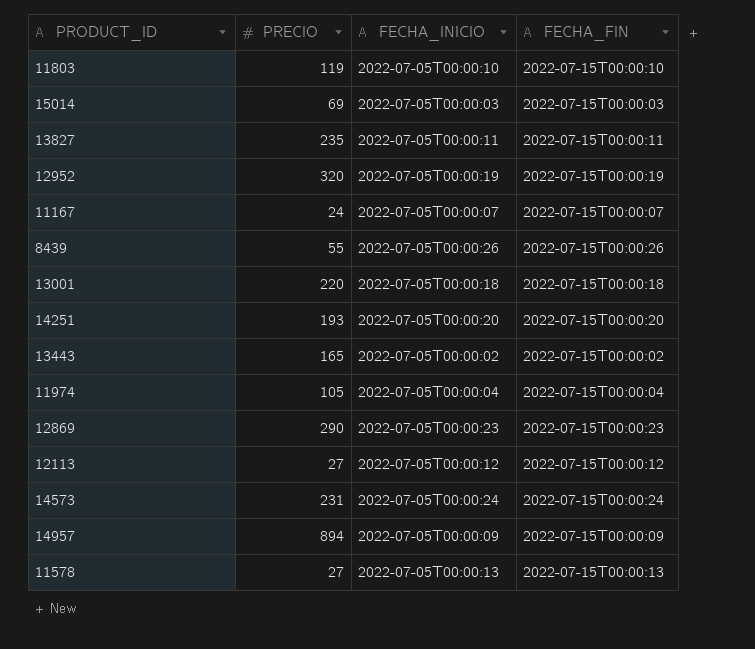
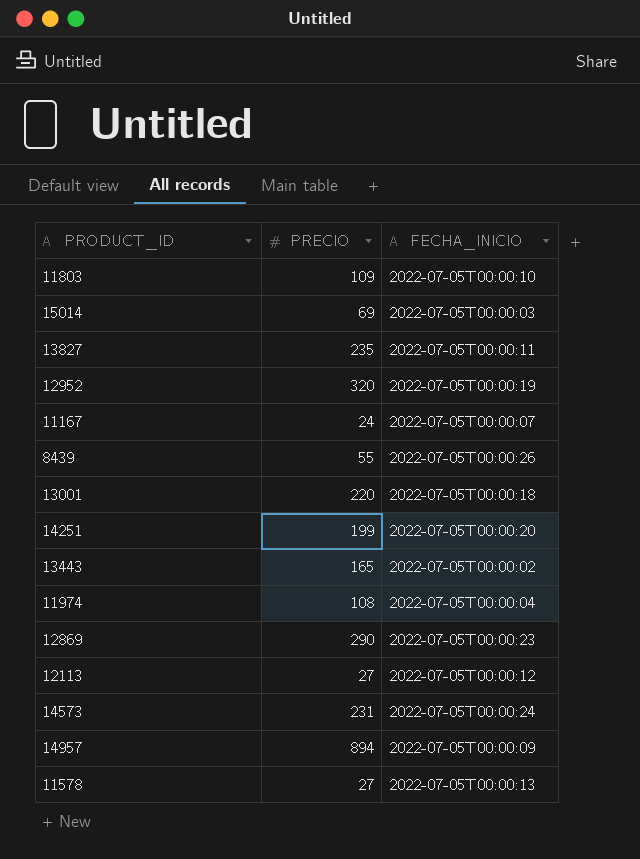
column FECHA_FIN | position: 4 -> none
11803 | PRECIO: 119 -> 109
14251 | PRECIO: 193 -> 199
11974 | PRECIO: 105 -> 108

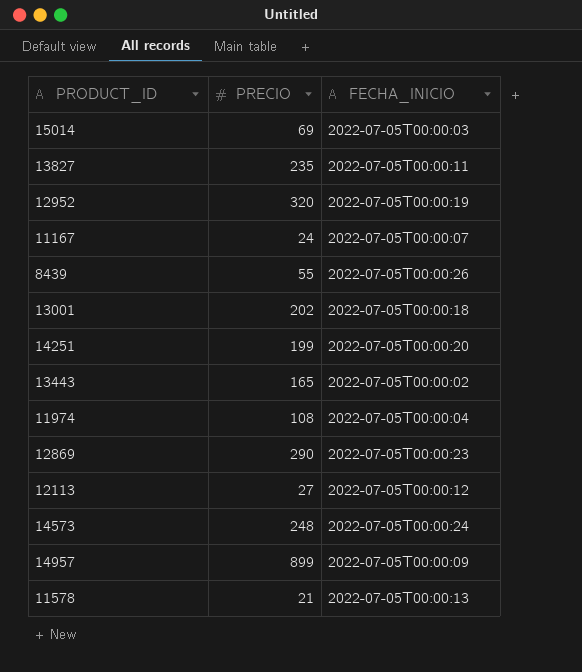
row 11803: 109 | 2022-07-05T00:00:10 -> none
13001 | PRECIO: 220 -> 202
14573 | PRECIO: 231 -> 248
14957 | PRECIO: 894 -> 899
11578 | PRECIO: 27 -> 21

